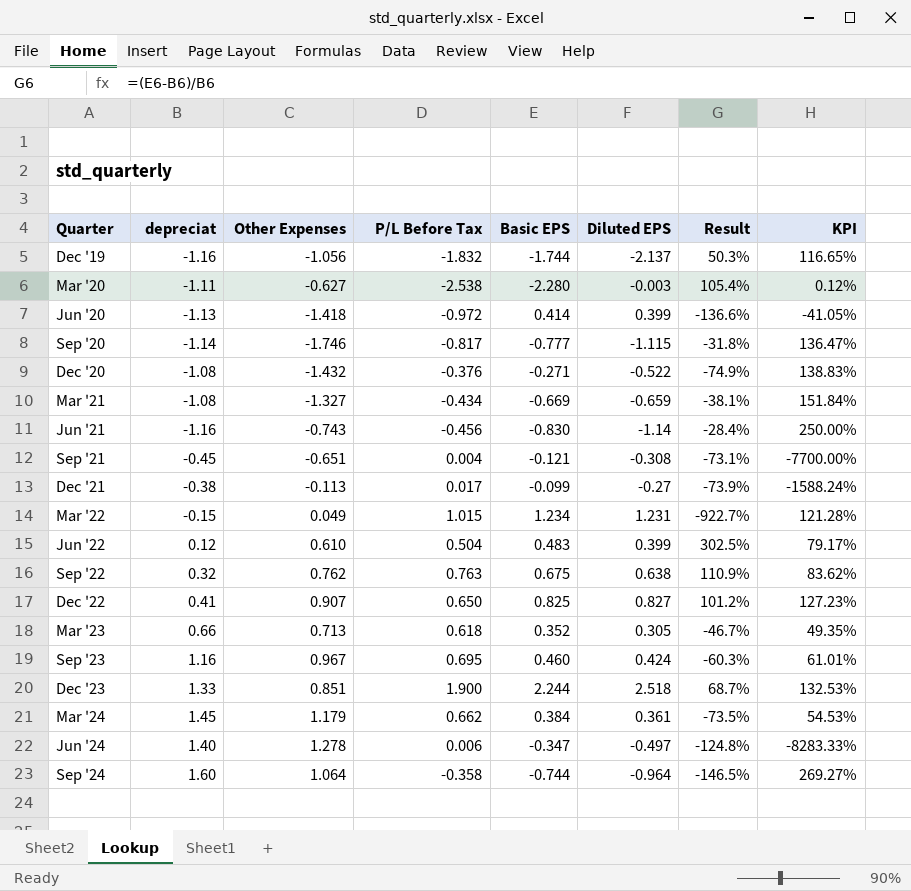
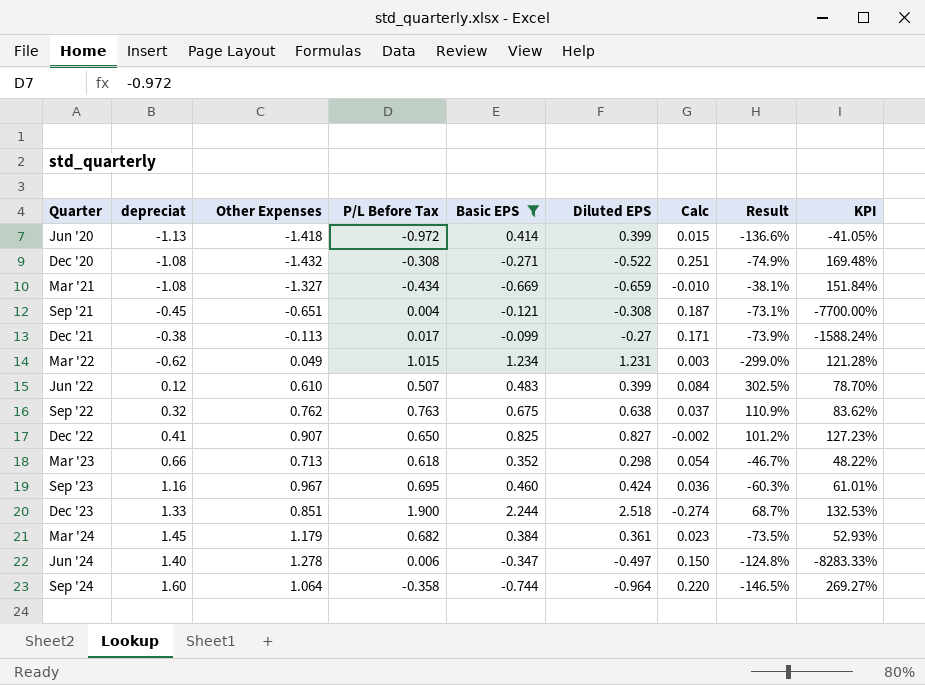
filter: none -> Basic EPS >= -0.744
column Calc | formula: none -> [Basic EPS] - [Diluted EPS]
Dec '20 | P/L Before Tax: -0.376 -> -0.308
Dec '20 | KPI: 138.83% -> 169.48%
Mar '22 | depreciat: -0.15 -> -0.62
Mar '22 | Result: -922.7% -> -299.0%
Jun '22 | P/L Before Tax: 0.504 -> 0.507
Jun '22 | KPI: 79.17% -> 78.70%
Mar '23 | Diluted EPS: 0.305 -> 0.298
Mar '23 | KPI: 49.35% -> 48.22%
Mar '24 | P/L Before Tax: 0.662 -> 0.682
Mar '24 | KPI: 54.53% -> 52.93%

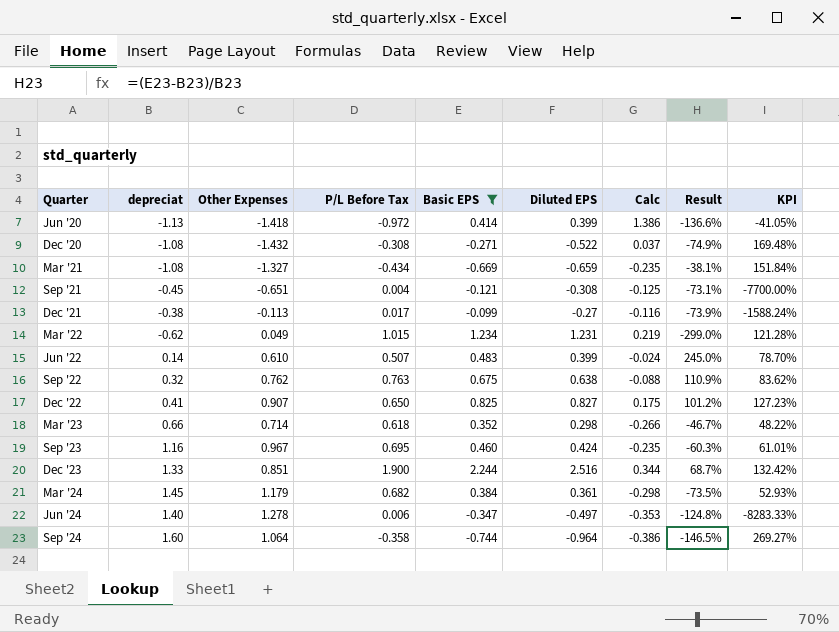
column Calc | formula: [Basic EPS] - [Diluted EPS] -> [Basic EPS] - [P/L Before Tax]
Jun '22 | depreciat: 0.12 -> 0.14
Jun '22 | Result: 302.5% -> 245.0%
Mar '23 | Other Expenses: 0.713 -> 0.714
Dec '23 | Diluted EPS: 2.518 -> 2.516
Dec '23 | KPI: 132.53% -> 132.42%

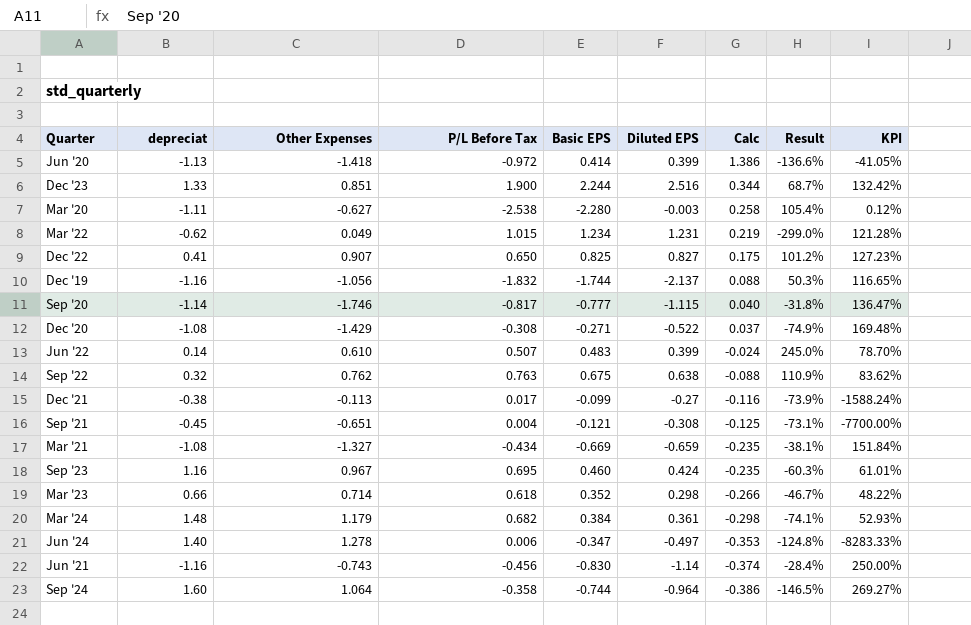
filter: Basic EPS >= -0.744 -> none
row order: Quarter ascending -> Calc descending
Dec '20 | Other Expenses: -1.432 -> -1.429
Mar '24 | depreciat: 1.45 -> 1.48
Mar '24 | Result: -73.5% -> -74.1%

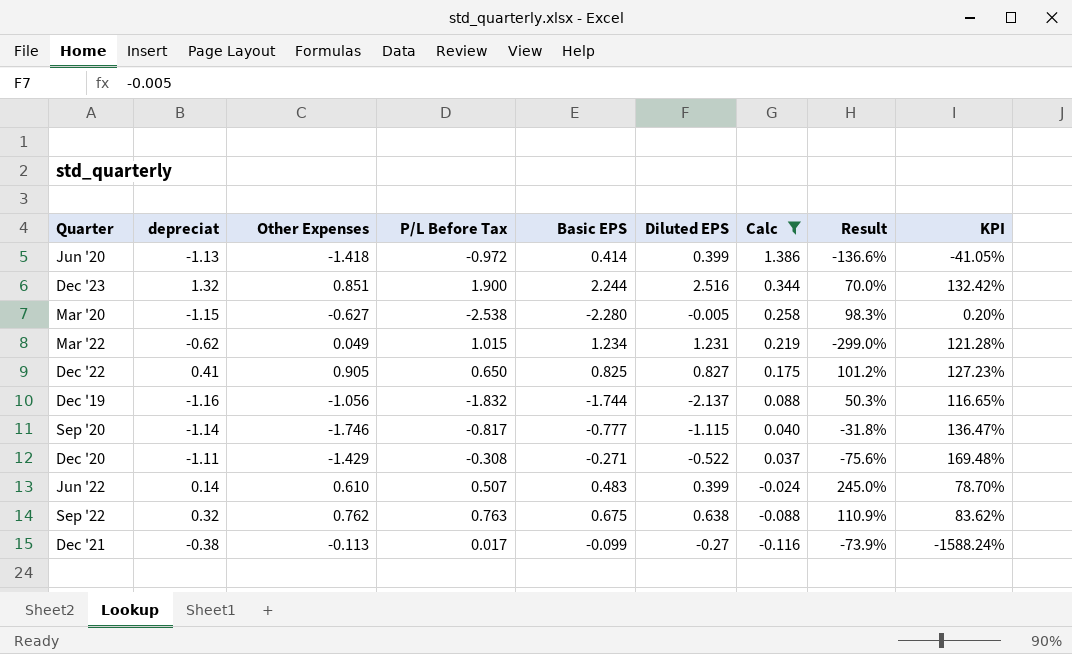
filter: none -> Calc >= -0.116
Dec '23 | depreciat: 1.33 -> 1.32
Dec '23 | Result: 68.7% -> 70.0%
Mar '20 | depreciat: -1.11 -> -1.15
Mar '20 | Diluted EPS: -0.003 -> -0.005
Mar '20 | Result: 105.4% -> 98.3%
Mar '20 | KPI: 0.12% -> 0.20%
Dec '22 | Other Expenses: 0.907 -> 0.905
Dec '20 | depreciat: -1.08 -> -1.11
Dec '20 | Result: -74.9% -> -75.6%

